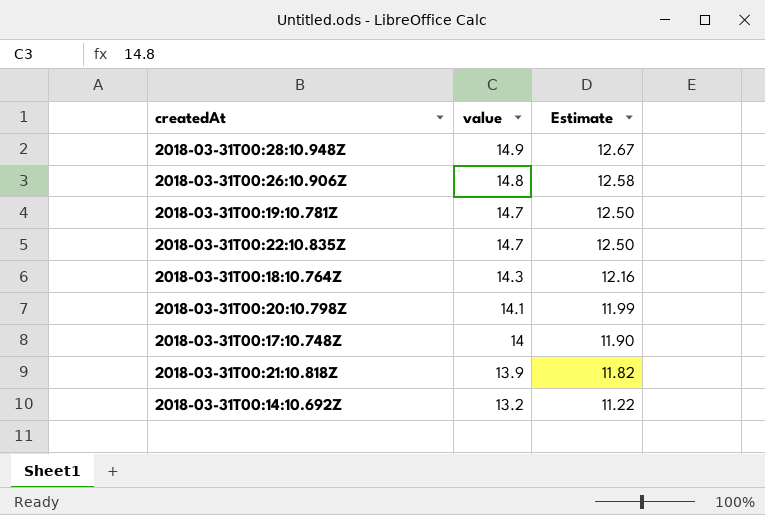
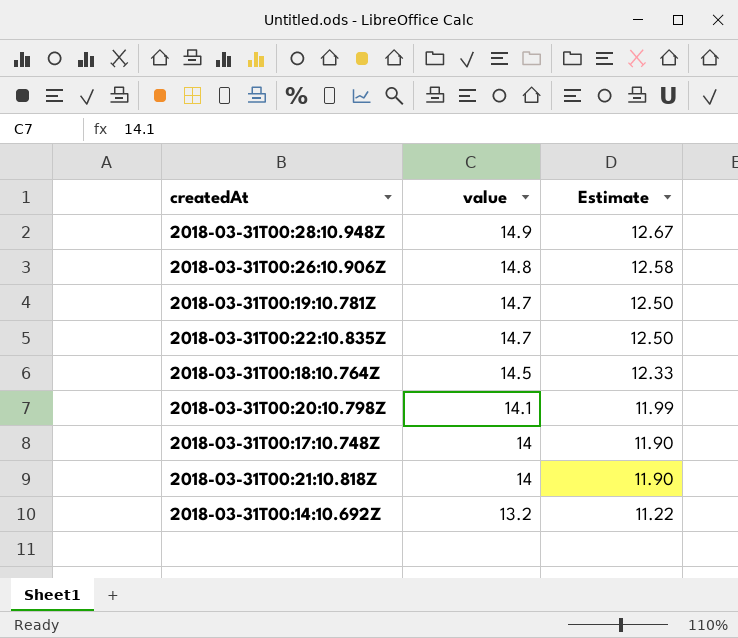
2018-03-31T00:18:10.764Z | value: 14.3 -> 14.5
2018-03-31T00:18:10.764Z | Estimate: 12.16 -> 12.33
2018-03-31T00:21:10.818Z | value: 13.9 -> 14
2018-03-31T00:21:10.818Z | Estimate: 11.82 -> 11.90

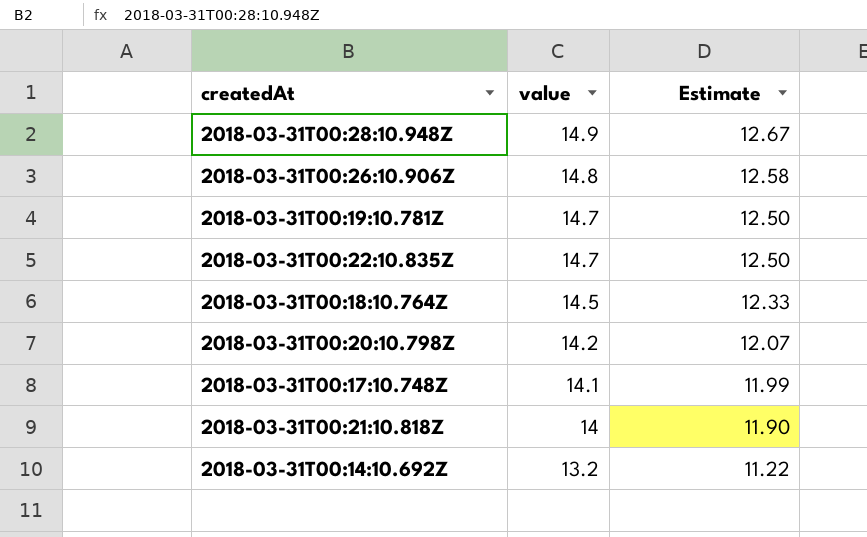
2018-03-31T00:20:10.798Z | value: 14.1 -> 14.2
2018-03-31T00:20:10.798Z | Estimate: 11.99 -> 12.07
2018-03-31T00:17:10.748Z | value: 14 -> 14.1
2018-03-31T00:17:10.748Z | Estimate: 11.90 -> 11.99

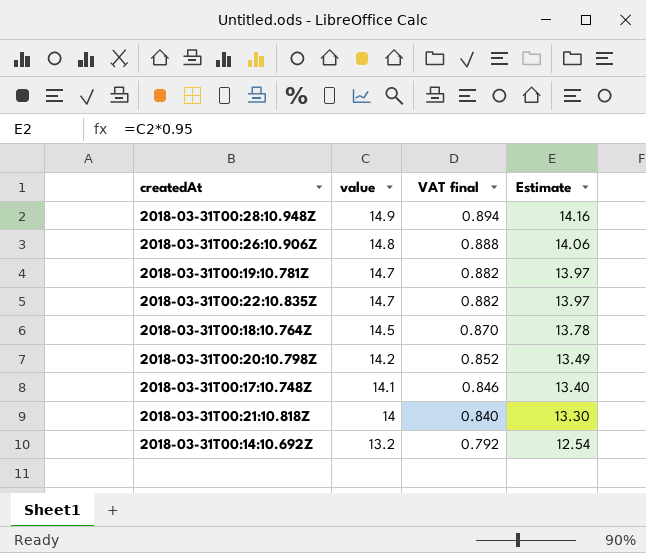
column VAT final | formula: none -> [value] * 0.06
column Estimate | formula: [value] * 0.85 -> [value] * 0.95

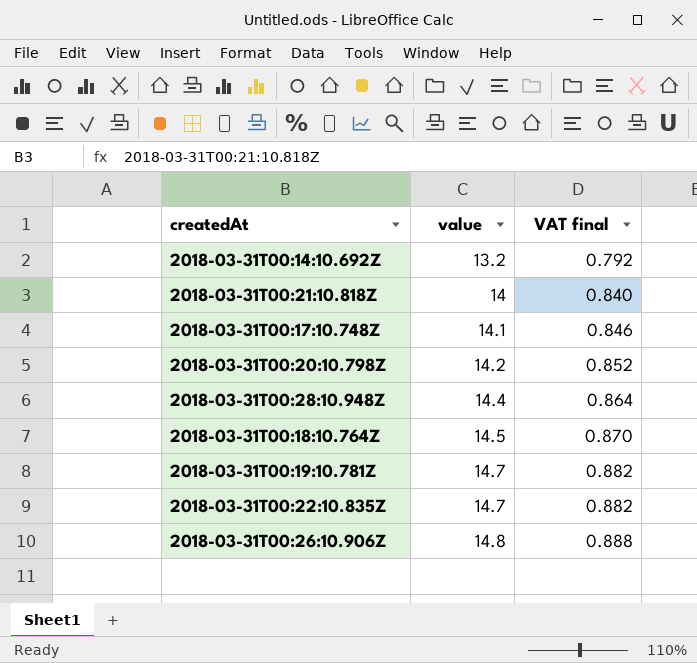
row order: value descending -> value ascending
column Estimate | formula: [value] * 0.95 -> none
2018-03-31T00:28:10.948Z | value: 14.9 -> 14.4
2018-03-31T00:28:10.948Z | VAT final: 0.894 -> 0.864

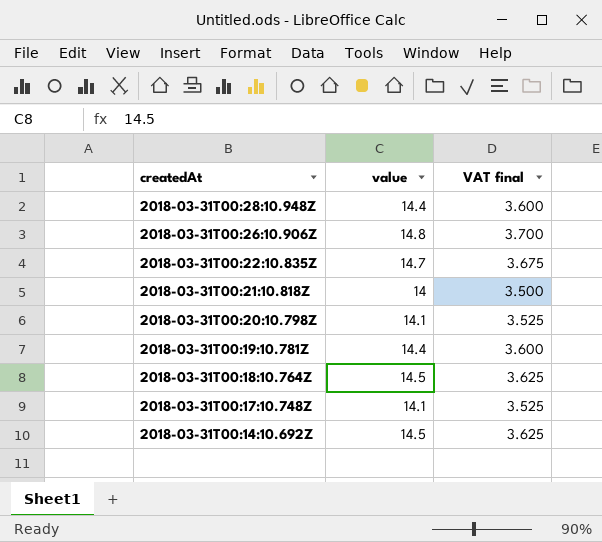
row order: value ascending -> createdAt descending
column VAT final | formula: [value] * 0.06 -> [value] * 0.25
2018-03-31T00:20:10.798Z | value: 14.2 -> 14.1
2018-03-31T00:19:10.781Z | value: 14.7 -> 14.4
2018-03-31T00:14:10.692Z | value: 13.2 -> 14.5

